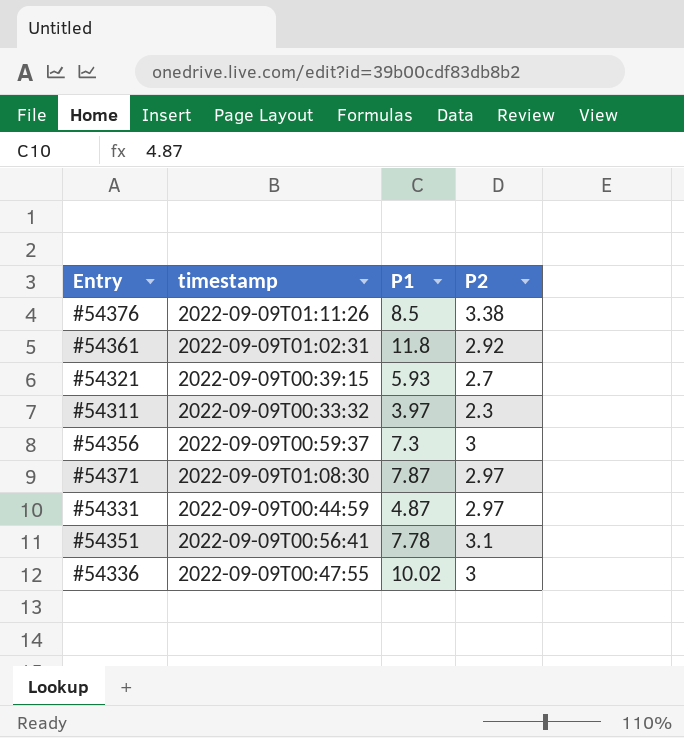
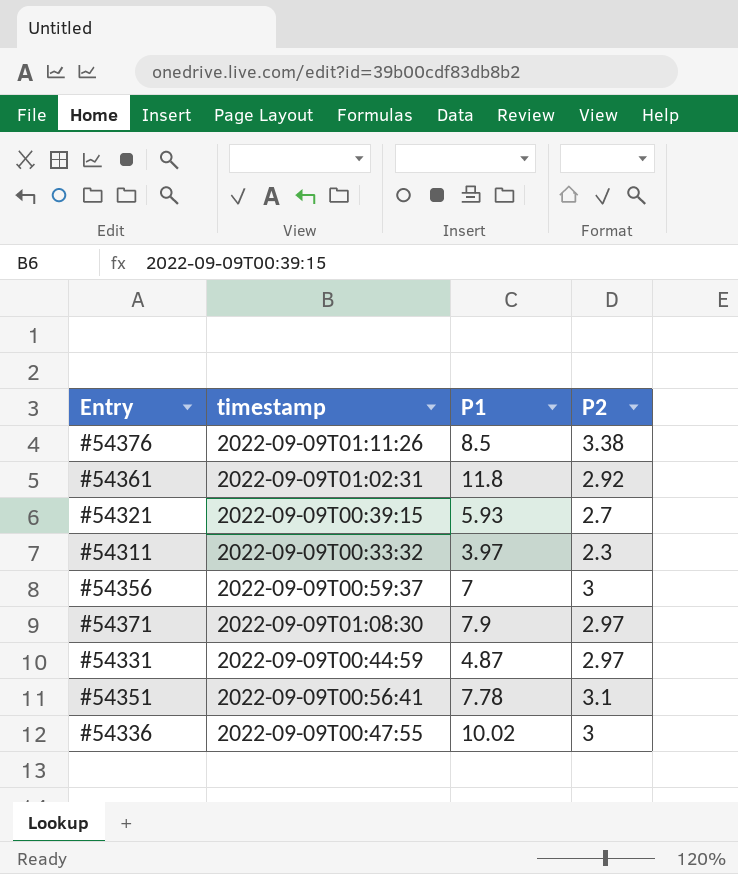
#54356 | P1: 7.3 -> 7
#54371 | P1: 7.87 -> 7.9

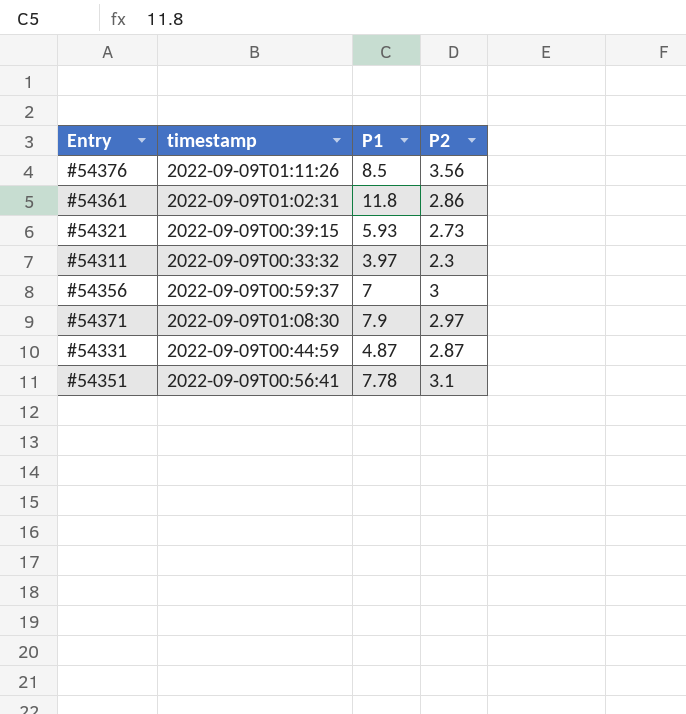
row #54336: 2022-09-09T00:47:55 | 10.02 | 3 -> none
#54376 | P2: 3.38 -> 3.56
#54361 | P2: 2.92 -> 2.86
#54321 | P2: 2.7 -> 2.73
#54331 | P2: 2.97 -> 2.87

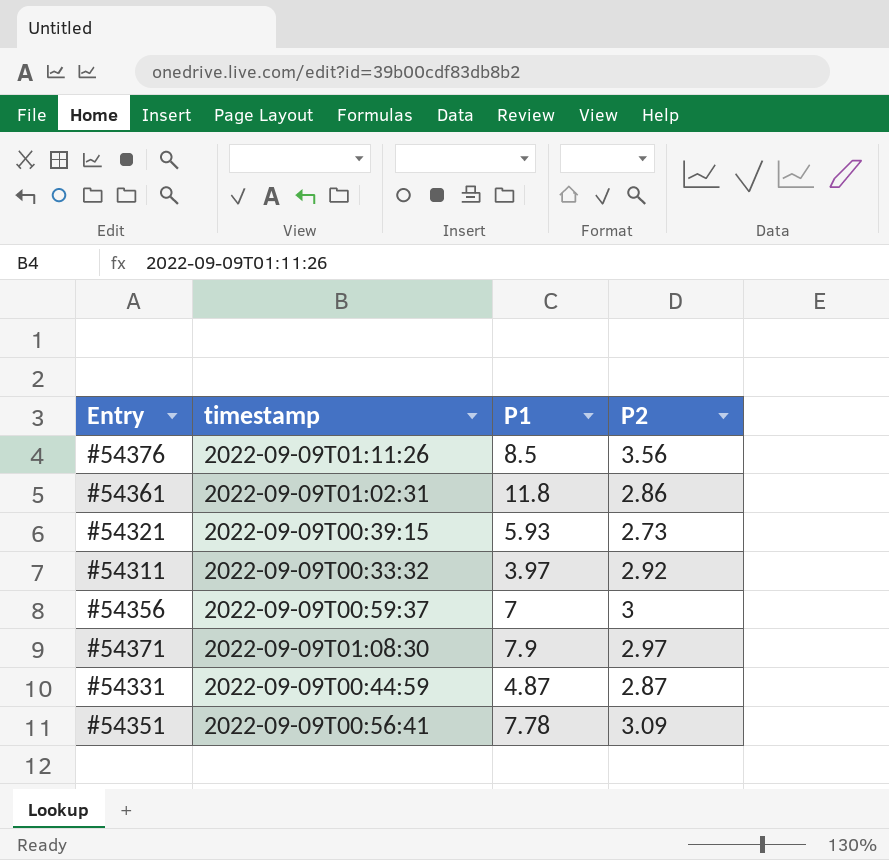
#54311 | P2: 2.3 -> 2.92
#54351 | P2: 3.1 -> 3.09

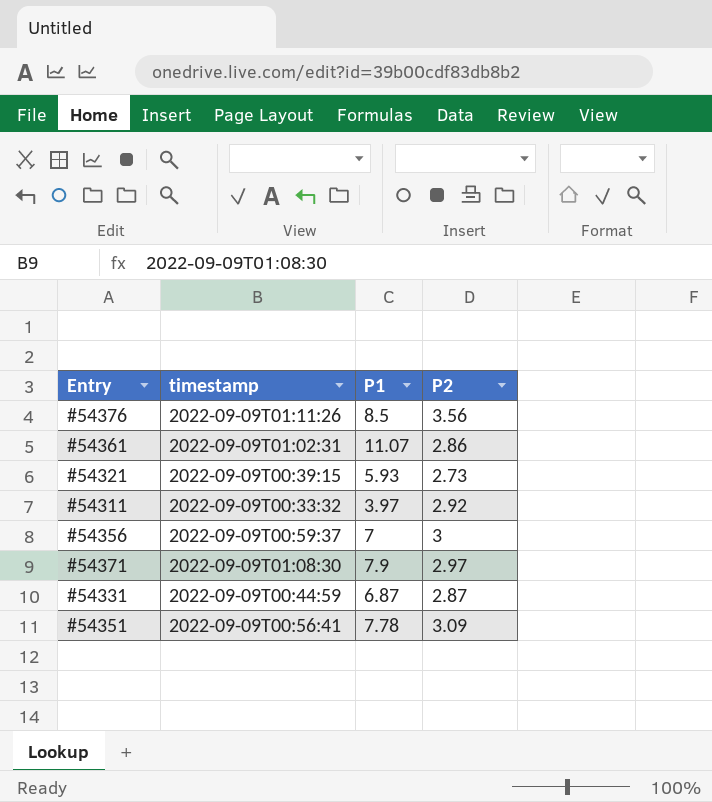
#54361 | P1: 11.8 -> 11.07
#54331 | P1: 4.87 -> 6.87

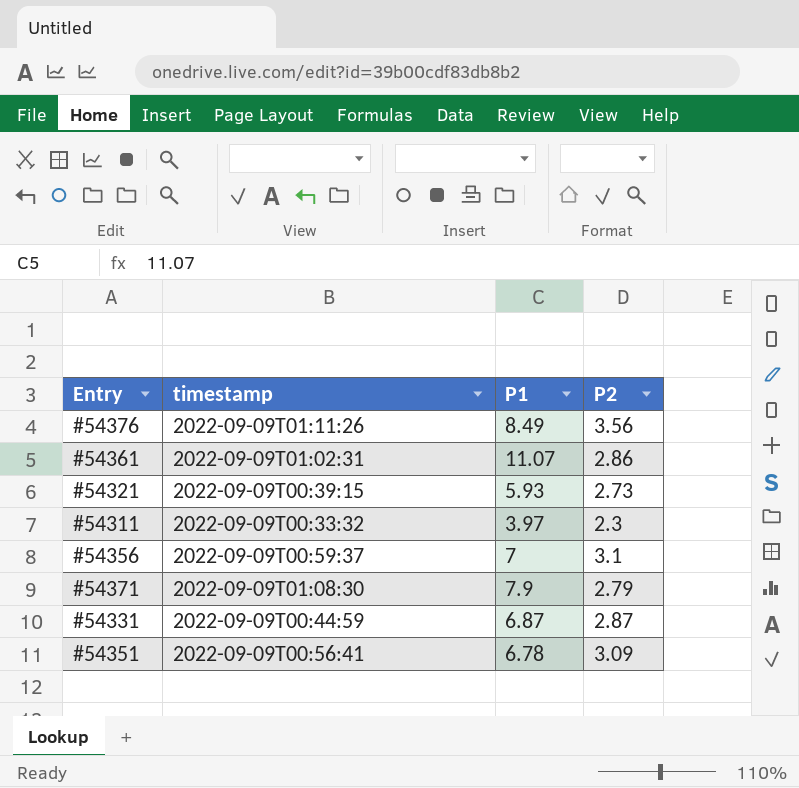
#54376 | P1: 8.5 -> 8.49
#54311 | P2: 2.92 -> 2.3
#54356 | P2: 3 -> 3.1
#54371 | P2: 2.97 -> 2.79
#54351 | P1: 7.78 -> 6.78

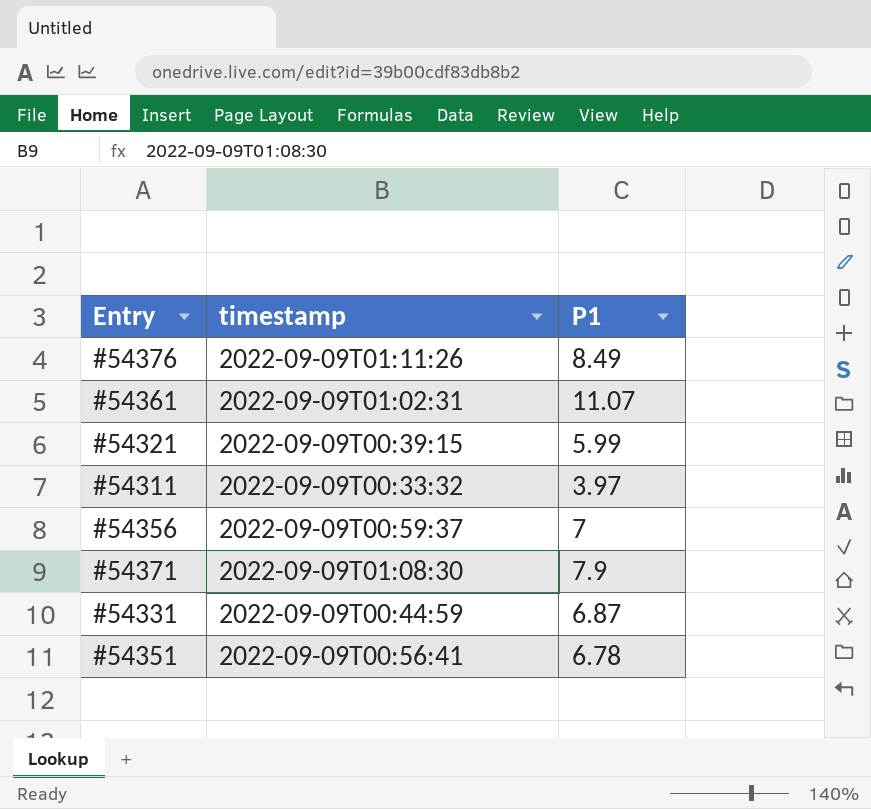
column P2 | position: 4 -> none
#54321 | P1: 5.93 -> 5.99

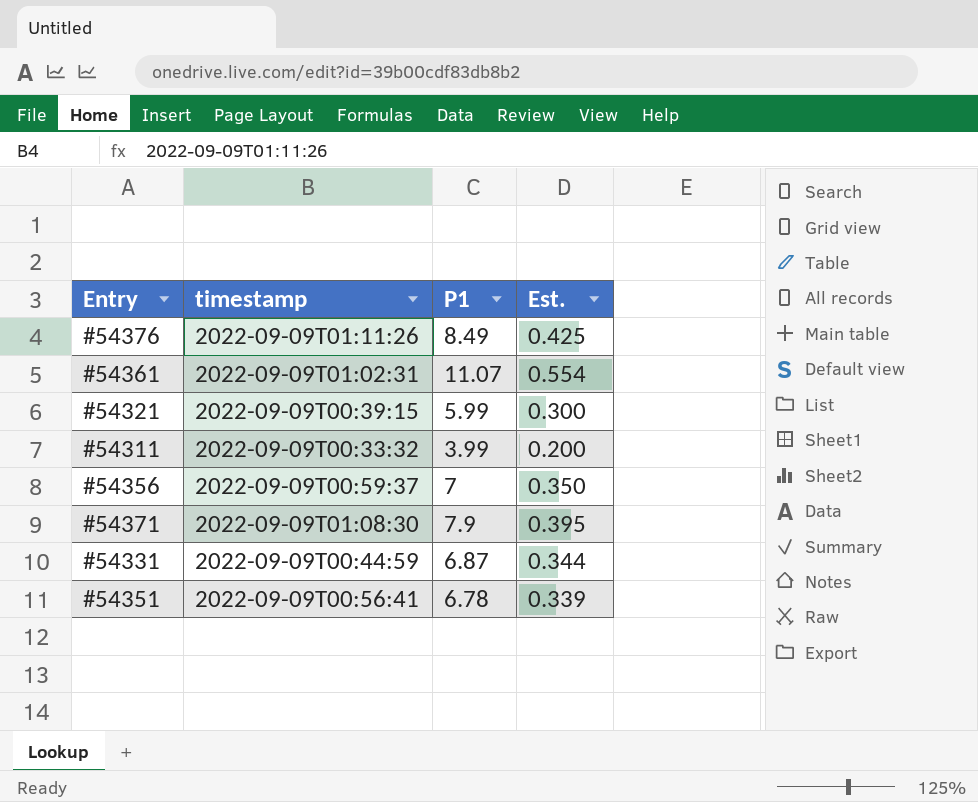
column Est. | formula: none -> [P1] * 0.05
#54311 | P1: 3.97 -> 3.99

